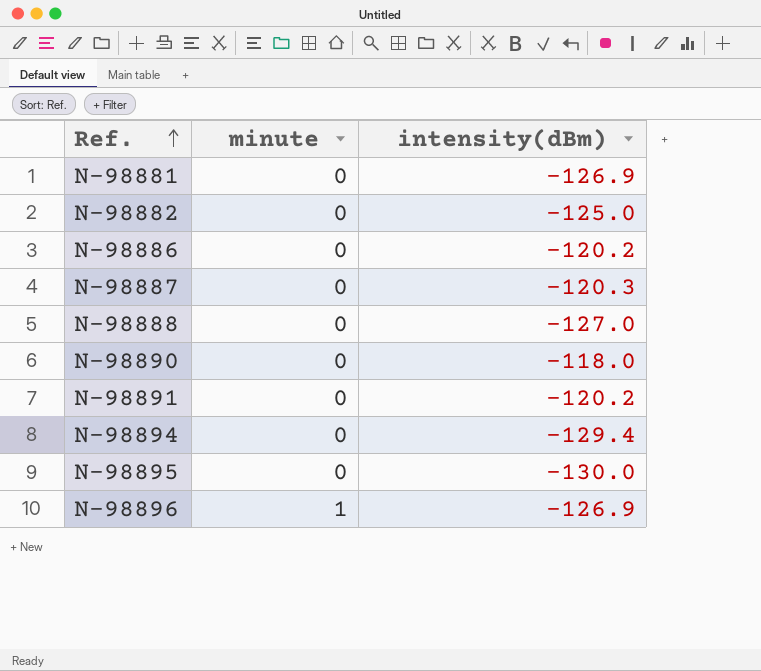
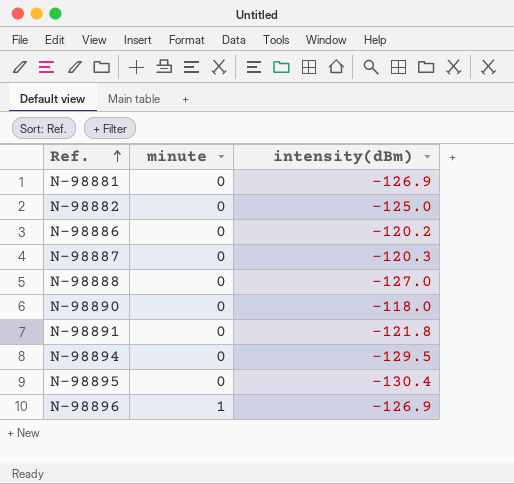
N-98891 | intensity(dBm): -120.2 -> -121.8
N-98894 | intensity(dBm): -129.4 -> -129.5
N-98895 | intensity(dBm): -130.0 -> -130.4

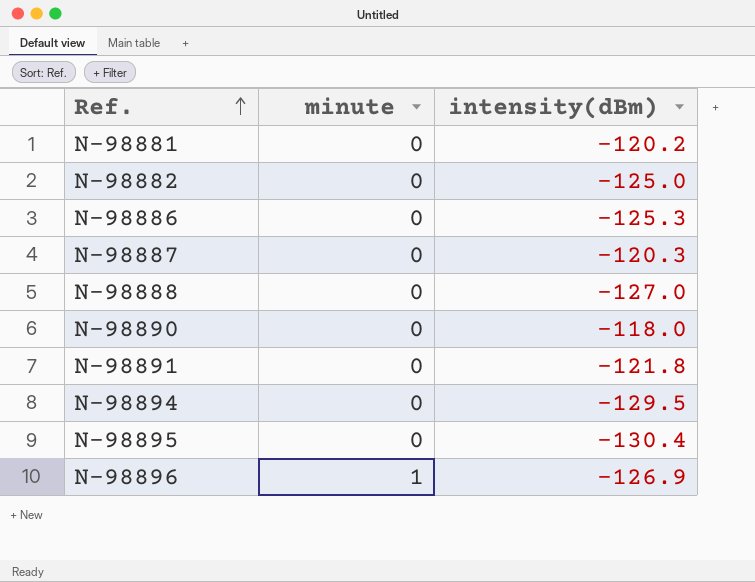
N-98881 | intensity(dBm): -126.9 -> -120.2
N-98886 | intensity(dBm): -120.2 -> -125.3

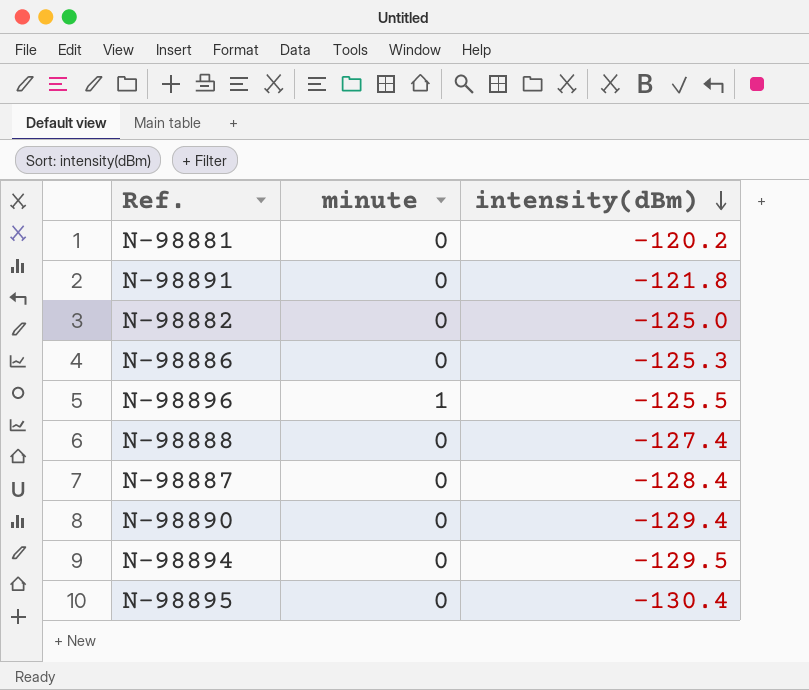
row order: Ref. ascending -> intensity(dBm) descending
N-98896 | intensity(dBm): -126.9 -> -125.5
N-98888 | intensity(dBm): -127.0 -> -127.4
N-98887 | intensity(dBm): -120.3 -> -128.4
N-98890 | intensity(dBm): -118.0 -> -129.4

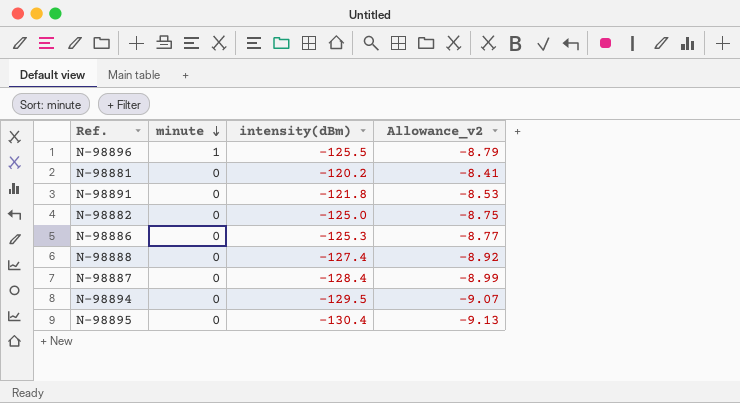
row order: intensity(dBm) descending -> minute descending
column Allowance_v2 | formula: none -> [intensity(dBm)] * 0.07
row N-98890: 0 | -129.4 -> none

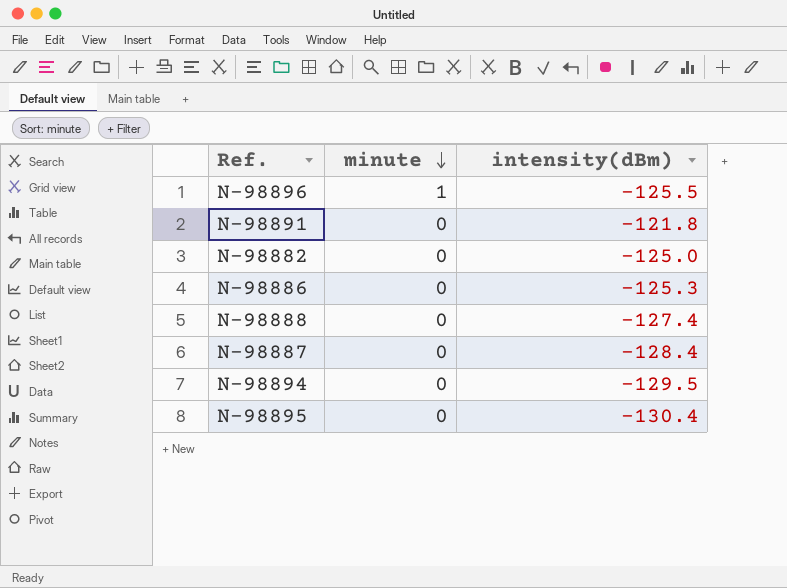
column Allowance_v2 | formula: [intensity(dBm)] * 0.07 -> none
row N-98881: 0 | -120.2 | -8.41 -> none

